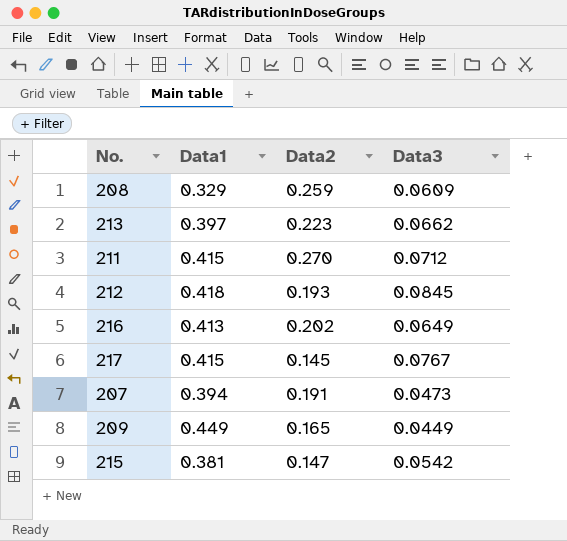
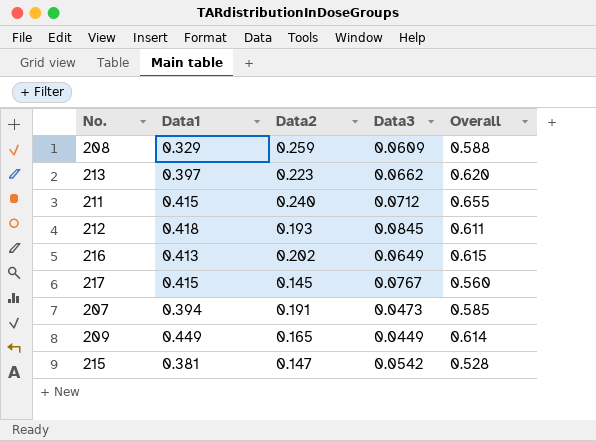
column Overall | formula: none -> [Data1] + [Data2]
211 | Data2: 0.270 -> 0.240

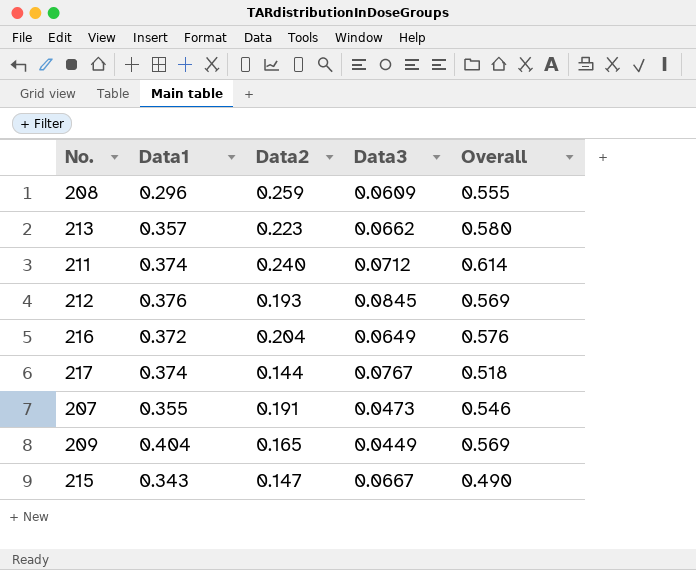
208 | Data1: 0.329 -> 0.296
208 | Overall: 0.588 -> 0.555
213 | Data1: 0.397 -> 0.357
213 | Overall: 0.620 -> 0.580
211 | Data1: 0.415 -> 0.374
211 | Overall: 0.655 -> 0.614
212 | Data1: 0.418 -> 0.376
212 | Overall: 0.611 -> 0.569
216 | Data1: 0.413 -> 0.372
216 | Data2: 0.202 -> 0.204
216 | Overall: 0.615 -> 0.576
217 | Data1: 0.415 -> 0.374
217 | Data2: 0.145 -> 0.144
217 | Overall: 0.560 -> 0.518
207 | Data1: 0.394 -> 0.355
207 | Overall: 0.585 -> 0.546
209 | Data1: 0.449 -> 0.404
209 | Overall: 0.614 -> 0.569
215 | Data1: 0.381 -> 0.343
215 | Data3: 0.0542 -> 0.0667
215 | Overall: 0.528 -> 0.490

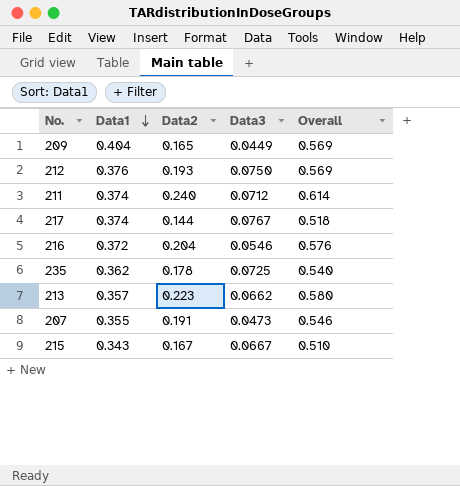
row order: none -> Data1 descending
row 208: 0.296 | 0.259 | 0.0609 | 0.555 -> none
212 | Data3: 0.0845 -> 0.0750
216 | Data3: 0.0649 -> 0.0546
row 235: none -> 0.362 | 0.178 | 0.0725 | 0.540
215 | Data2: 0.147 -> 0.167
215 | Overall: 0.490 -> 0.510

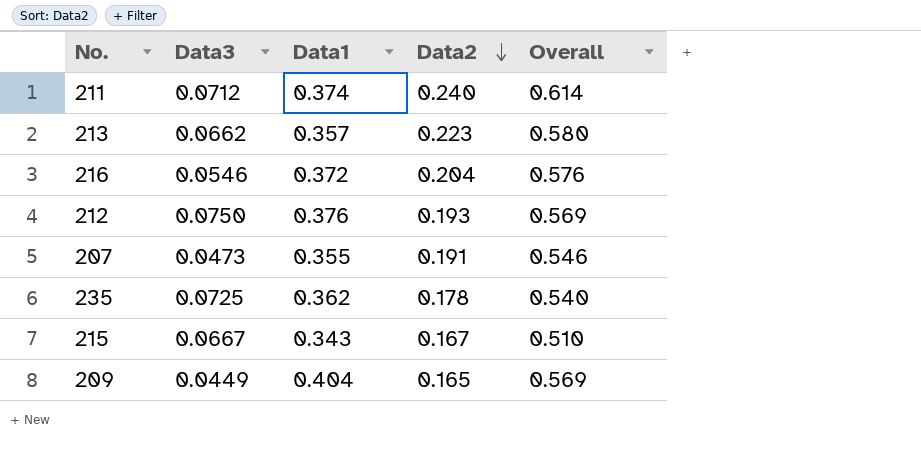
row order: Data1 descending -> Data2 descending
column Data3 | position: 4 -> 2
row 217: 0.374 | 0.144 | 0.0767 | 0.518 -> none

